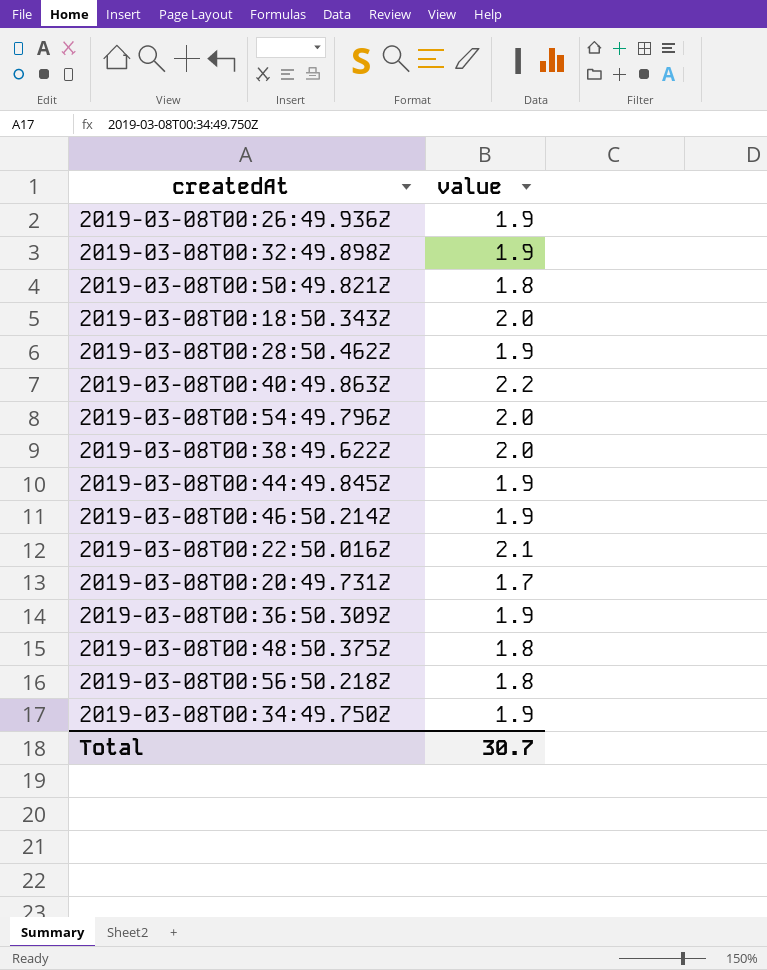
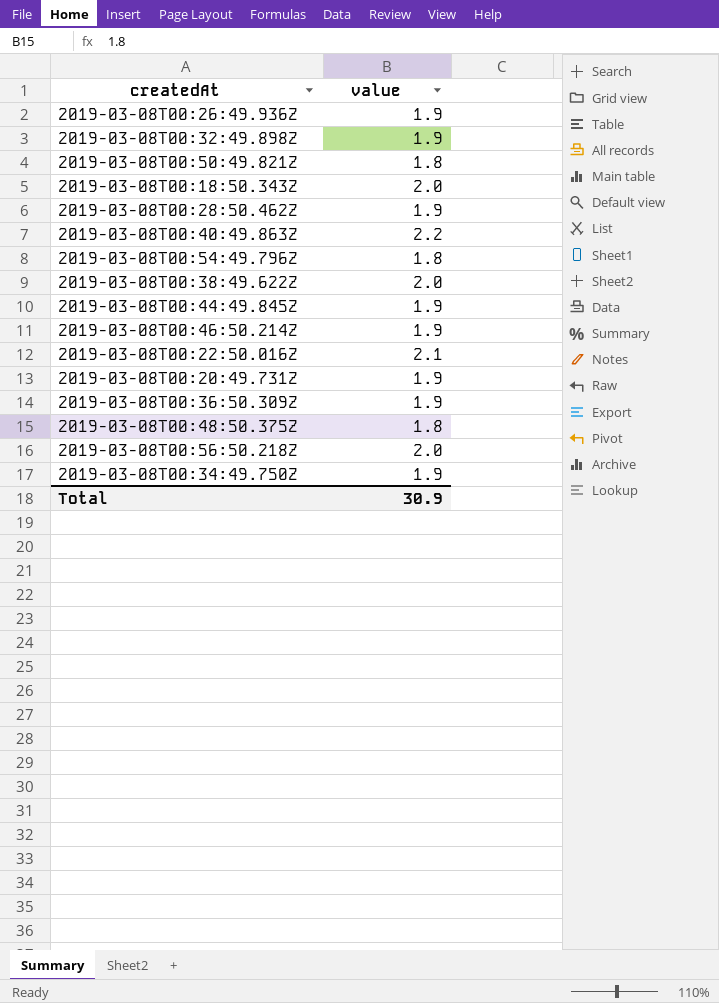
2019-03-08T00:54:49.796Z | value: 2.0 -> 1.8
2019-03-08T00:20:49.731Z | value: 1.7 -> 1.9
2019-03-08T00:56:50.218Z | value: 1.8 -> 2.0
Total | value: 30.7 -> 30.9

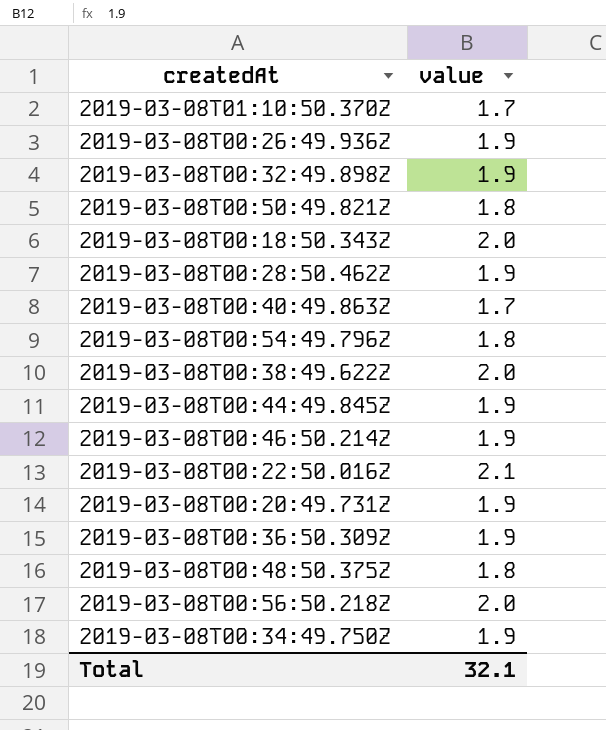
row 2019-03-08T01:10:50.370Z: none -> 1.7
2019-03-08T00:40:49.863Z | value: 2.2 -> 1.7
Total | value: 30.9 -> 32.1

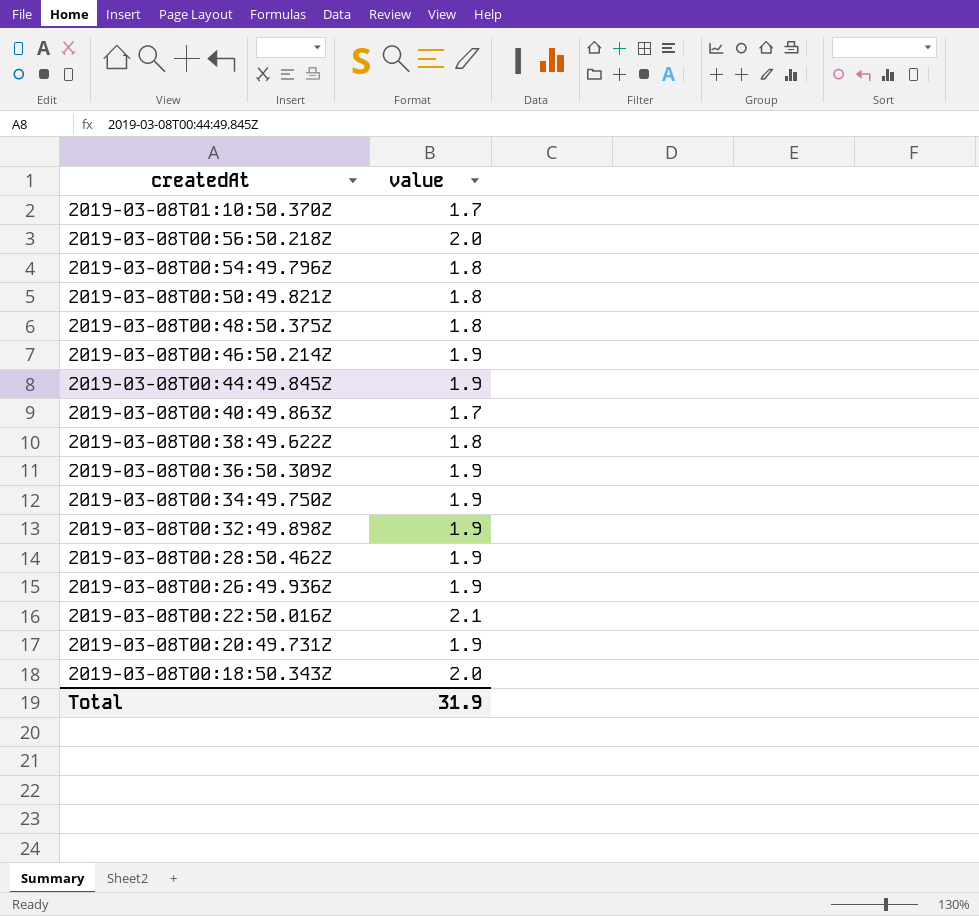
row order: none -> createdAt descending
2019-03-08T00:38:49.622Z | value: 2.0 -> 1.8
Total | value: 32.1 -> 31.9

